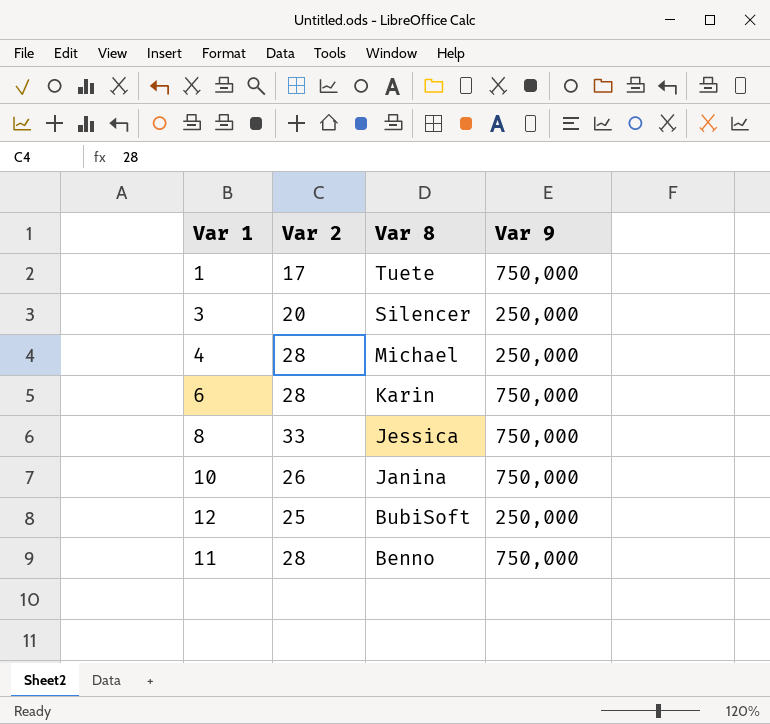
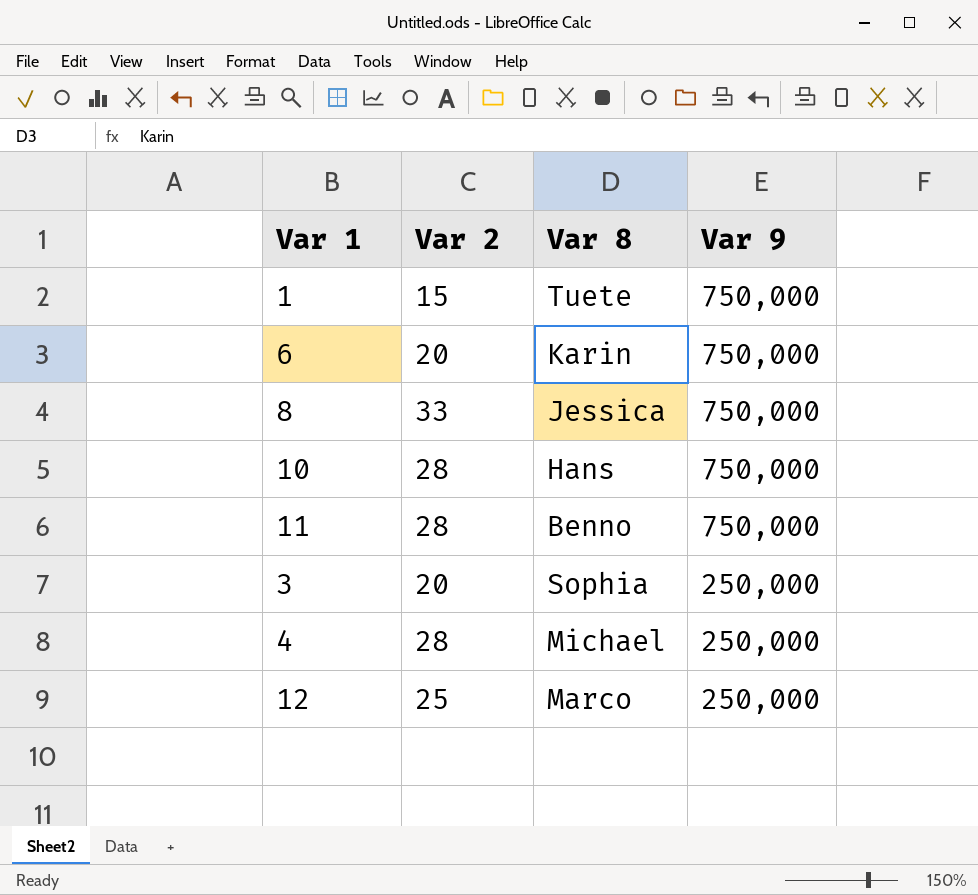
row order: Var 8 descending -> Var 9 descending
1 | Var 2: 17 -> 15
6 | Var 2: 28 -> 20
10 | Var 2: 26 -> 28
10 | Var 8: Janina -> Hans
3 | Var 8: Silencer -> Sophia
12 | Var 8: BubiSoft -> Marco

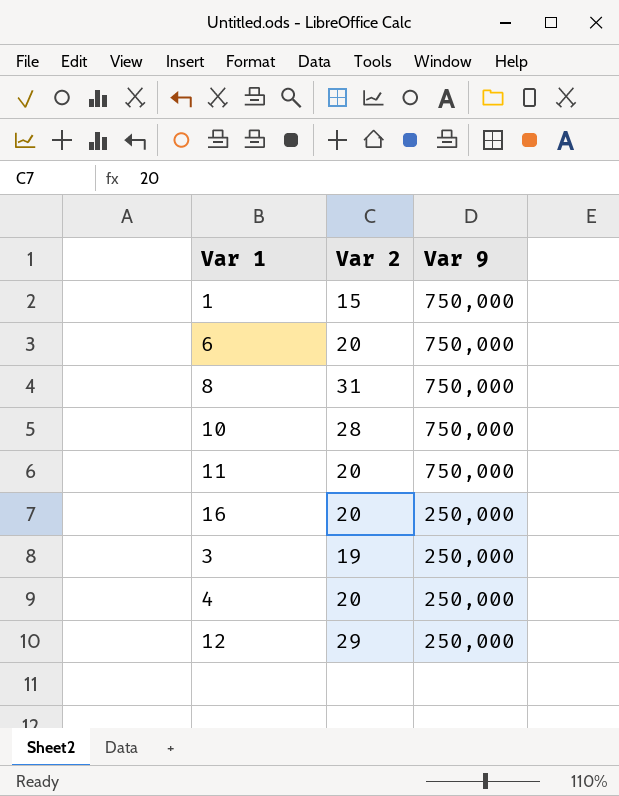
column Var 8 | position: 3 -> none
8 | Var 2: 33 -> 31
11 | Var 2: 28 -> 20
row 16: none -> 20 | 250,000
3 | Var 2: 20 -> 19
4 | Var 2: 28 -> 20
12 | Var 2: 25 -> 29

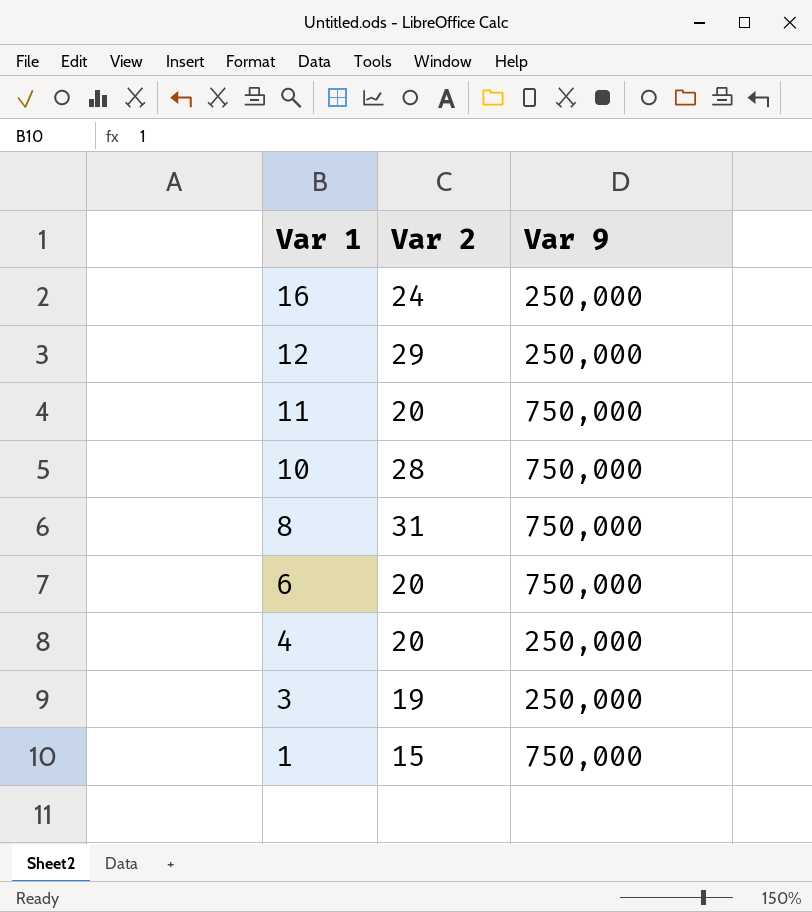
row order: Var 9 descending -> Var 1 descending
16 | Var 2: 20 -> 24

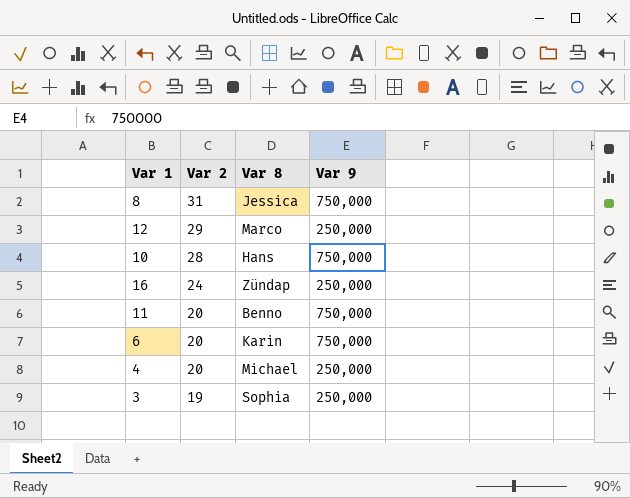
row order: Var 1 descending -> Var 2 descending
column Var 8 | position: none -> 3
row 1: 15 | 750,000 -> none

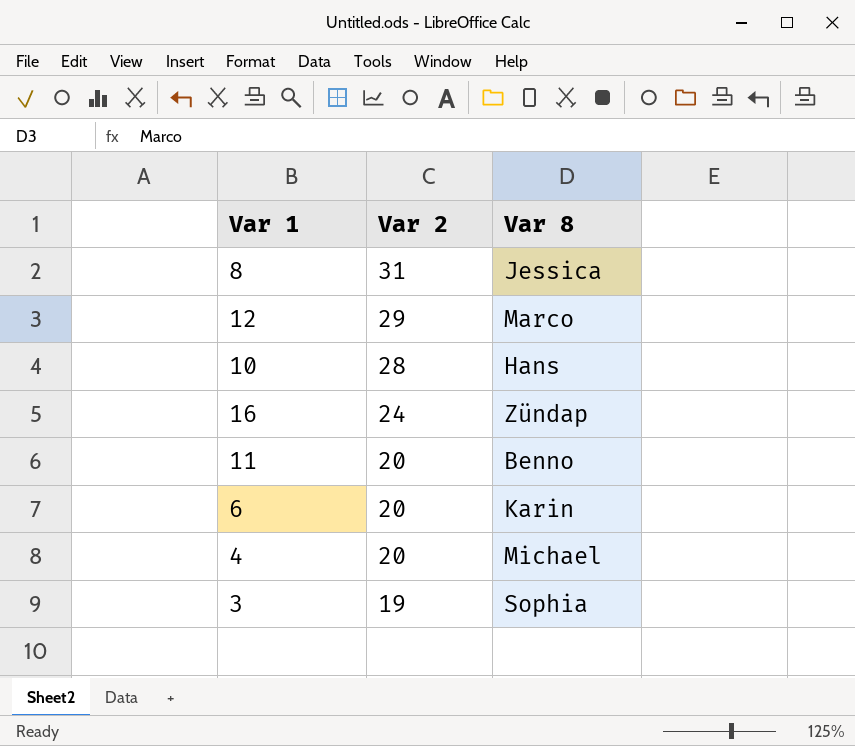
column Var 9 | position: 4 -> none

